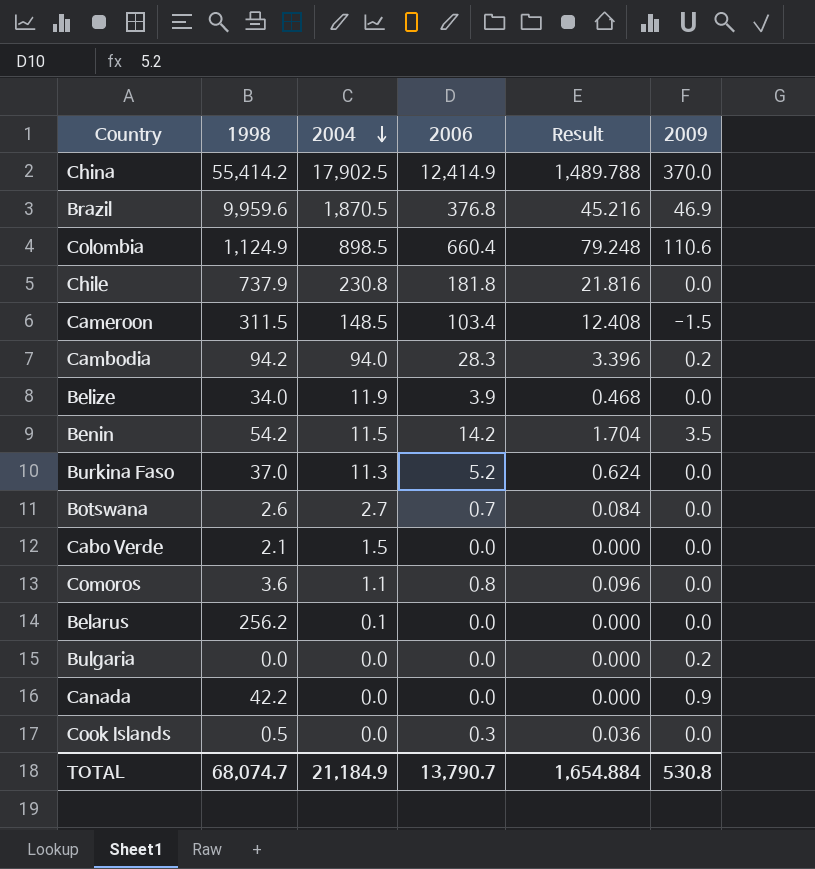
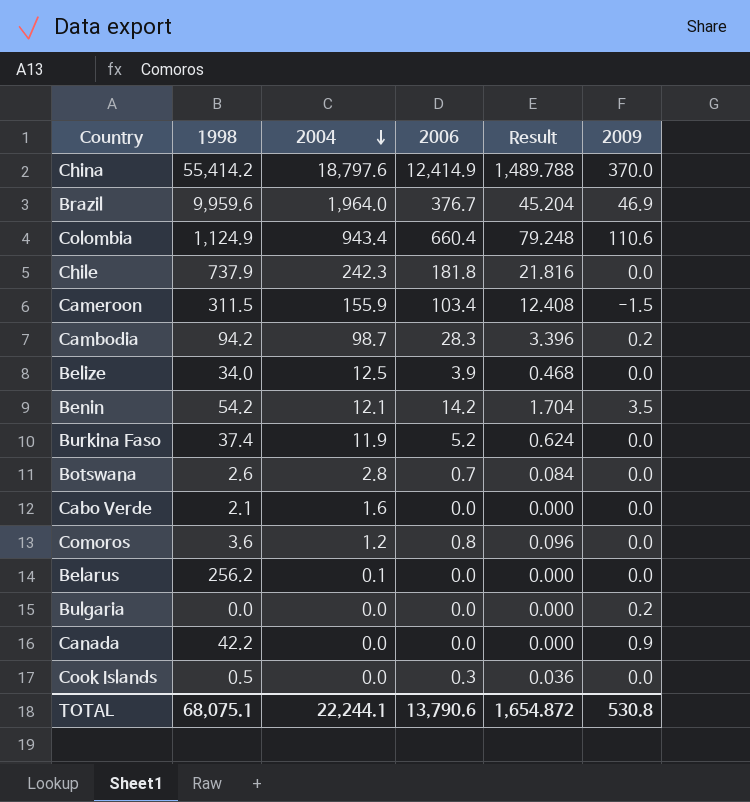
China | 2004: 17,902.5 -> 18,797.6
Brazil | 2004: 1,870.5 -> 1,964.0
Brazil | 2006: 376.8 -> 376.7
Brazil | Result: 45.216 -> 45.204
Colombia | 2004: 898.5 -> 943.4
Chile | 2004: 230.8 -> 242.3
Cameroon | 2004: 148.5 -> 155.9
Cambodia | 2004: 94.0 -> 98.7
Belize | 2004: 11.9 -> 12.5
Benin | 2004: 11.5 -> 12.1
Burkina Faso | 1998: 37.0 -> 37.4
Burkina Faso | 2004: 11.3 -> 11.9
Botswana | 2004: 2.7 -> 2.8
Cabo Verde | 2004: 1.5 -> 1.6
Comoros | 2004: 1.1 -> 1.2
TOTAL | 1998: 68,074.7 -> 68,075.1
TOTAL | 2004: 21,184.9 -> 22,244.1
TOTAL | 2006: 13,790.7 -> 13,790.6
TOTAL | Result: 1,654.884 -> 1,654.872

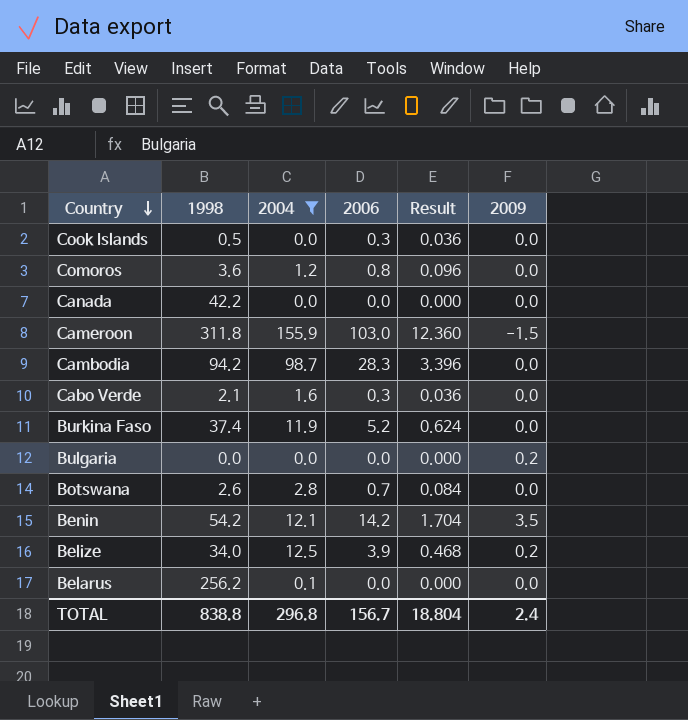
filter: none -> 2004 <= 155.9
row order: 2004 descending -> Country descending
Canada | 2009: 0.9 -> 0.0
Cameroon | 1998: 311.5 -> 311.8
Cameroon | 2006: 103.4 -> 103.0
Cameroon | Result: 12.408 -> 12.360
Cambodia | 2009: 0.2 -> 0.0
Cabo Verde | 2006: 0.0 -> 0.3
Cabo Verde | Result: 0.000 -> 0.036
Belize | 2009: 0.0 -> 0.2
TOTAL | 1998: 68,075.1 -> 838.8
TOTAL | 2004: 22,244.1 -> 296.8
TOTAL | 2006: 13,790.6 -> 156.7
TOTAL | Result: 1,654.872 -> 18.804
TOTAL | 2009: 530.8 -> 2.4

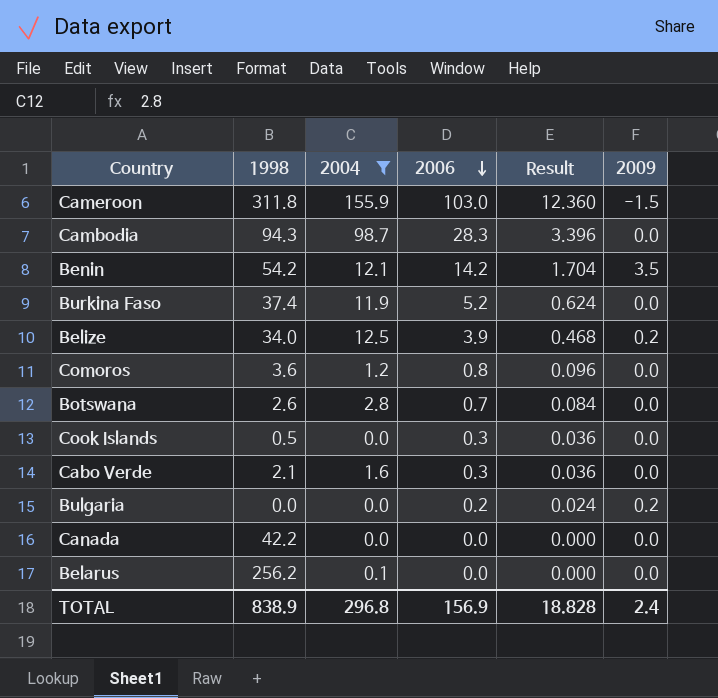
row order: Country descending -> 2006 descending
Cambodia | 1998: 94.2 -> 94.3
Bulgaria | 2006: 0.0 -> 0.2
Bulgaria | Result: 0.000 -> 0.024
TOTAL | 1998: 838.8 -> 838.9
TOTAL | 2006: 156.7 -> 156.9
TOTAL | Result: 18.804 -> 18.828

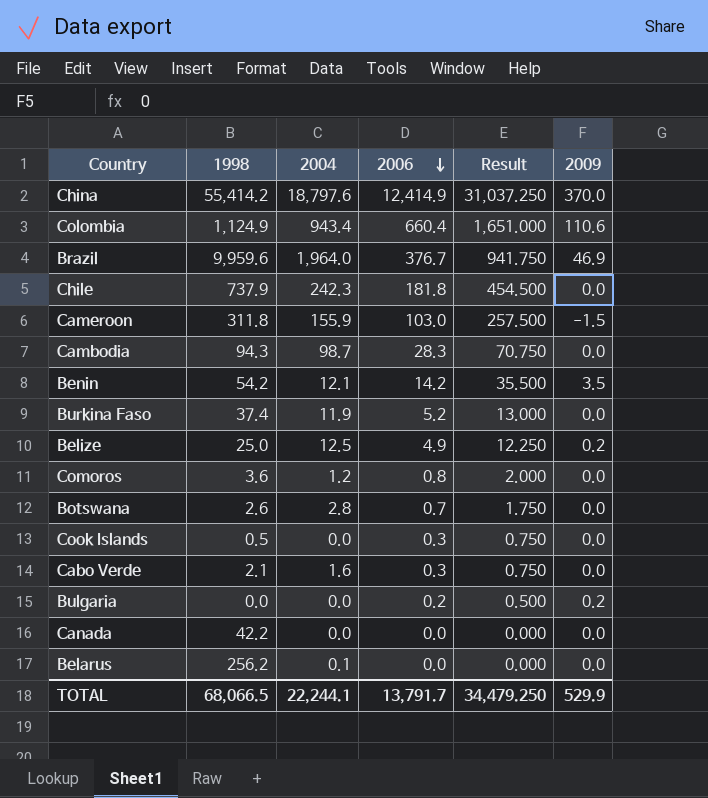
filter: 2004 <= 155.9 -> none
column Result | formula: [2006] * 0.12 -> [2006] * 2.5
Belize | 1998: 34.0 -> 25.0
Belize | 2006: 3.9 -> 4.9
TOTAL | 1998: 838.9 -> 68,066.5
TOTAL | 2004: 296.8 -> 22,244.1
TOTAL | 2006: 156.9 -> 13,791.7
TOTAL | Result: 18.828 -> 34,479.250
TOTAL | 2009: 2.4 -> 529.9

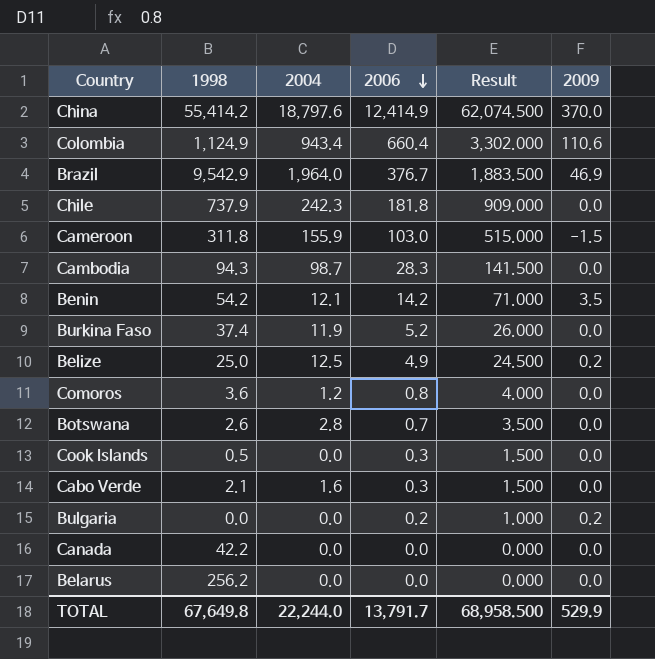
column Result | formula: [2006] * 2.5 -> [2006] * 5
Brazil | 1998: 9,959.6 -> 9,542.9
Belarus | 2004: 0.1 -> 0.0
TOTAL | 1998: 68,066.5 -> 67,649.8
TOTAL | 2004: 22,244.1 -> 22,244.0
TOTAL | Result: 34,479.250 -> 68,958.500

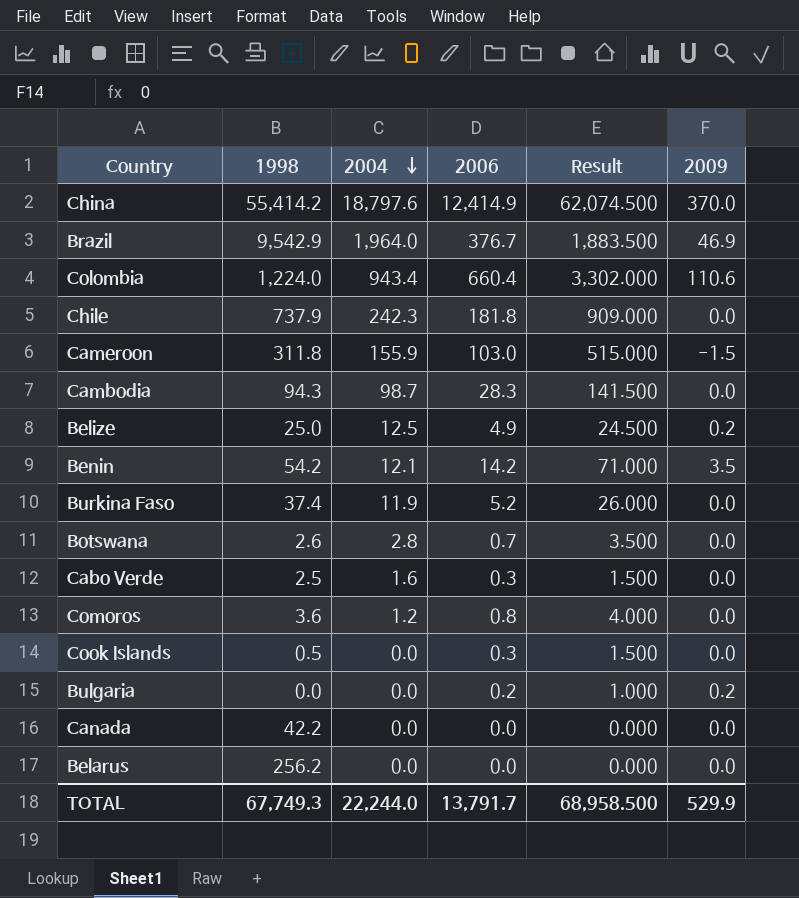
row order: 2006 descending -> 2004 descending
Colombia | 1998: 1,124.9 -> 1,224.0
Cabo Verde | 1998: 2.1 -> 2.5
TOTAL | 1998: 67,649.8 -> 67,749.3

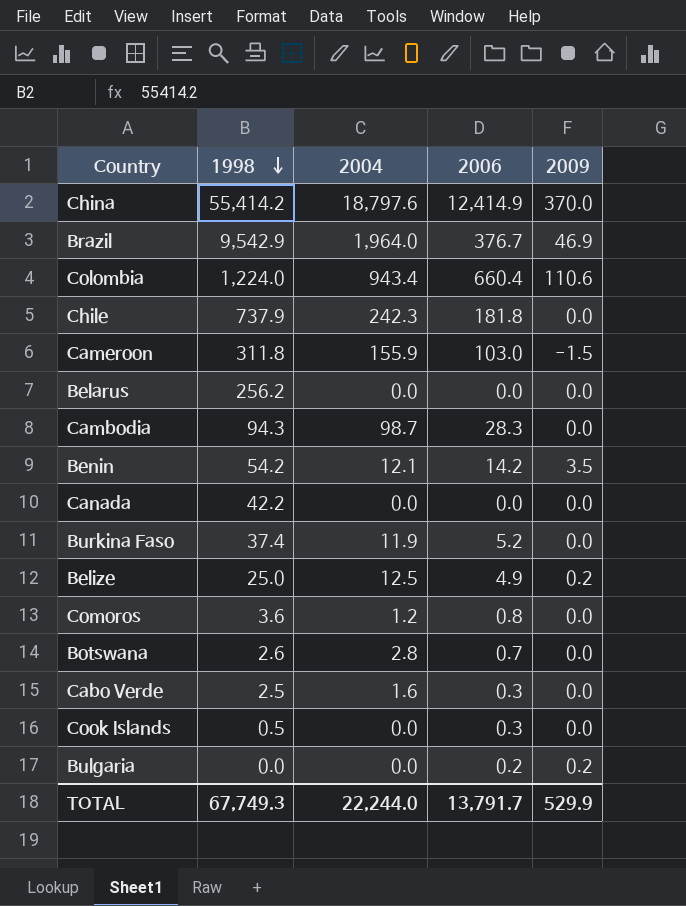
row order: 2004 descending -> 1998 descending
column Result | formula: [2006] * 5 -> none

